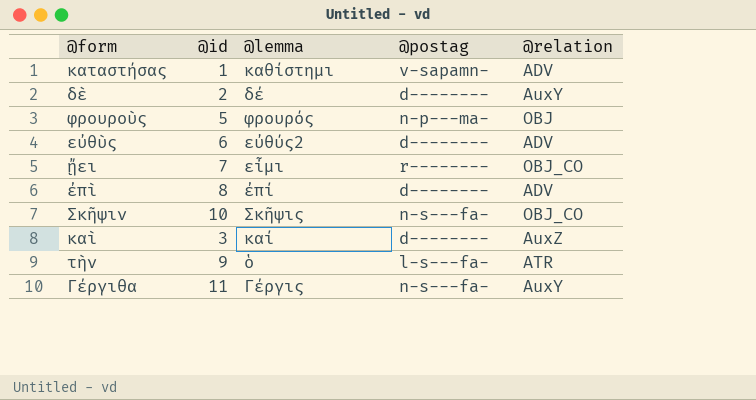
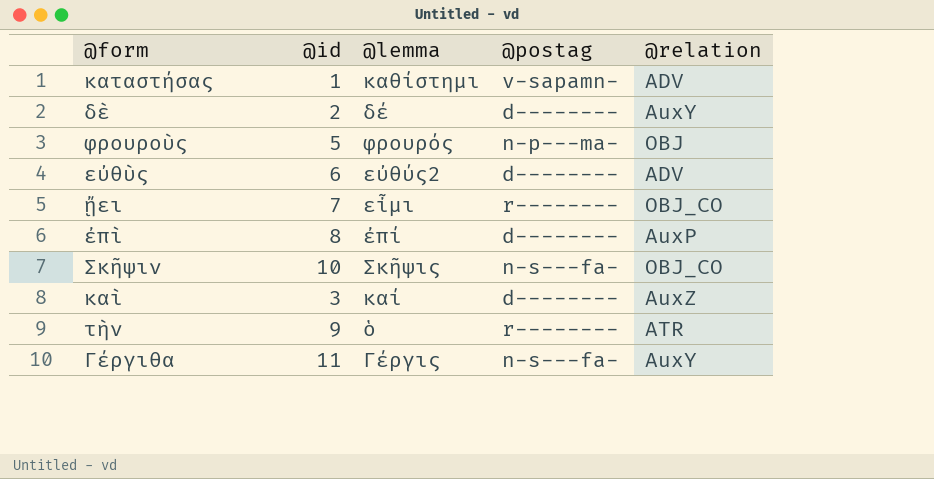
ἐπὶ | @relation: ADV -> AuxP
τὴν | @postag: l-s---fa- -> r--------

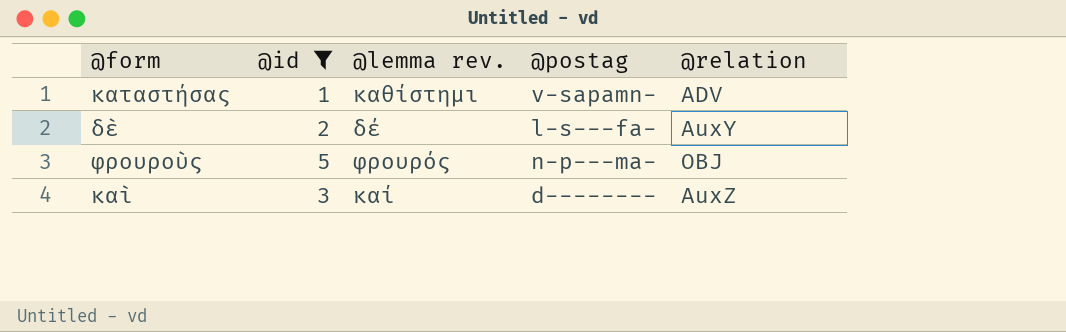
filter: none -> @id <= 5
column name: @lemma -> @lemma rev.
δὲ | @postag: d-------- -> l-s---fa-

